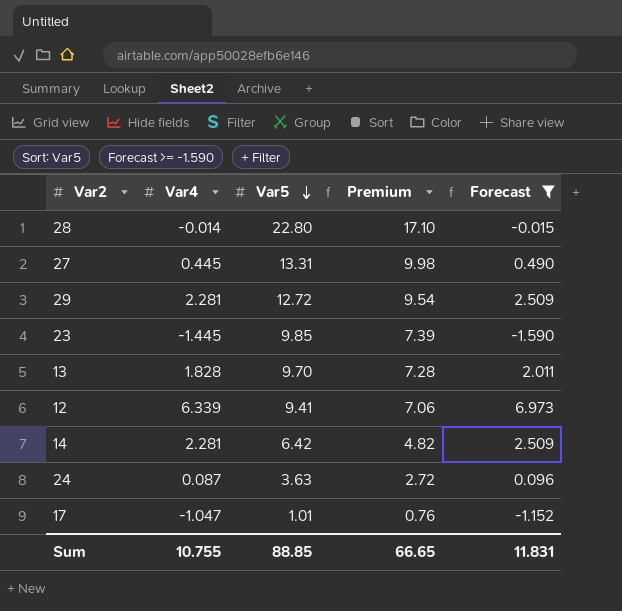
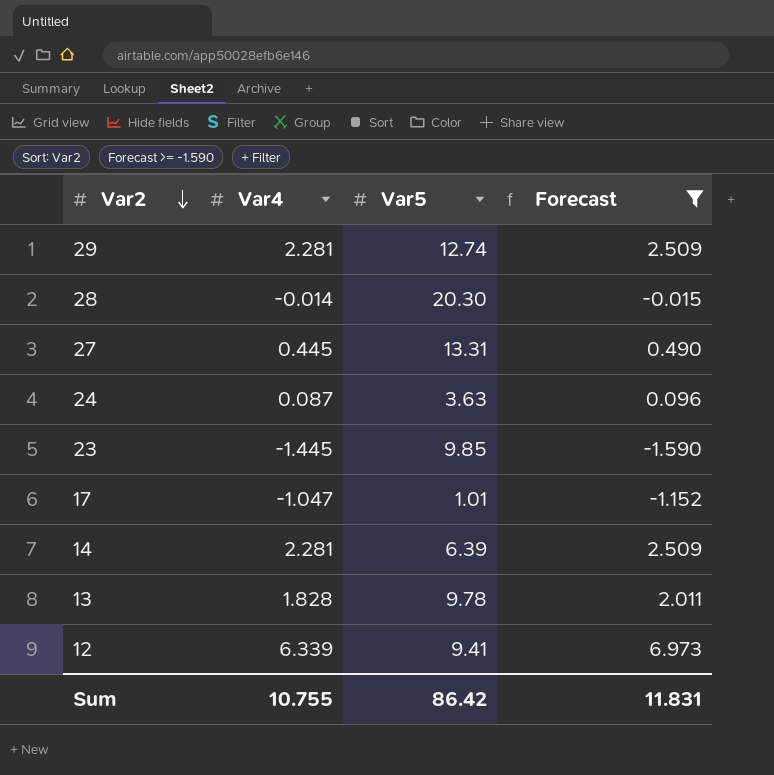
row order: Var5 descending -> Var2 descending
column Premium | formula: [Var5] * 0.75 -> none
29 | Var5: 12.72 -> 12.74
28 | Var5: 22.80 -> 20.30
14 | Var5: 6.42 -> 6.39
13 | Var5: 9.70 -> 9.78
Sum | Var5: 88.85 -> 86.42

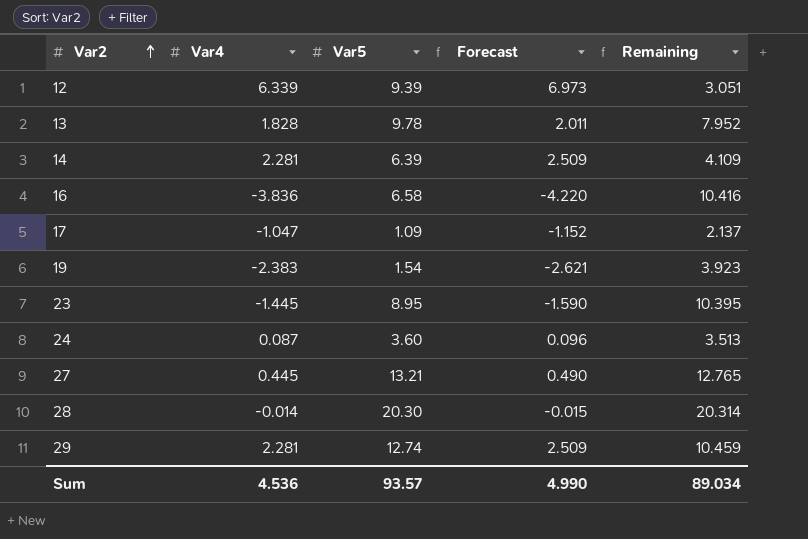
filter: Forecast >= -1.590 -> none
row order: Var2 descending -> Var2 ascending
column Remaining | formula: none -> [Var5] - [Var4]
12 | Var5: 9.41 -> 9.39
17 | Var5: 1.01 -> 1.09
23 | Var5: 9.85 -> 8.95
24 | Var5: 3.63 -> 3.60
27 | Var5: 13.31 -> 13.21
Sum | Var4: 10.755 -> 4.536
Sum | Var5: 86.42 -> 93.57
Sum | Forecast: 11.831 -> 4.990

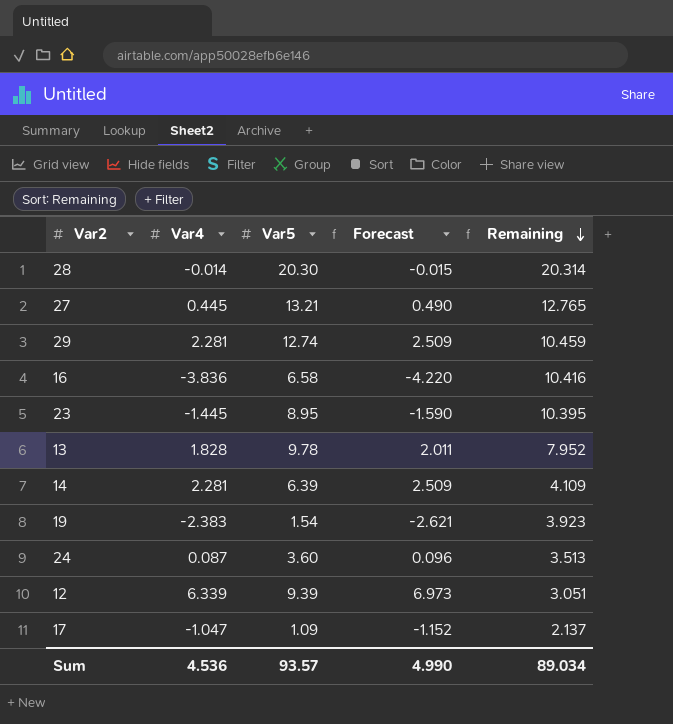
row order: Var2 ascending -> Remaining descending

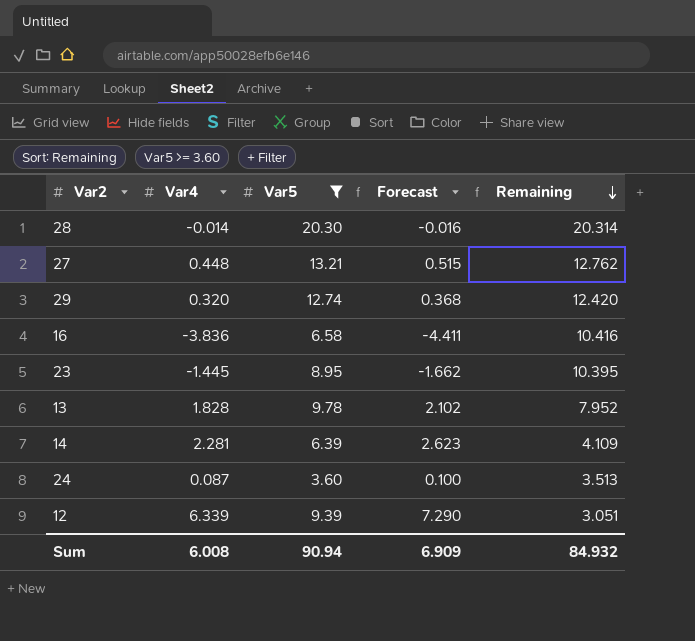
filter: none -> Var5 >= 3.60
column Forecast | formula: [Var4] * 1.1 -> [Var4] * 1.15
27 | Var4: 0.445 -> 0.448
27 | Remaining: 12.765 -> 12.762
29 | Var4: 2.281 -> 0.320
29 | Remaining: 10.459 -> 12.420
Sum | Var4: 4.536 -> 6.008
Sum | Var5: 93.57 -> 90.94
Sum | Forecast: 4.990 -> 6.909
Sum | Remaining: 89.034 -> 84.932

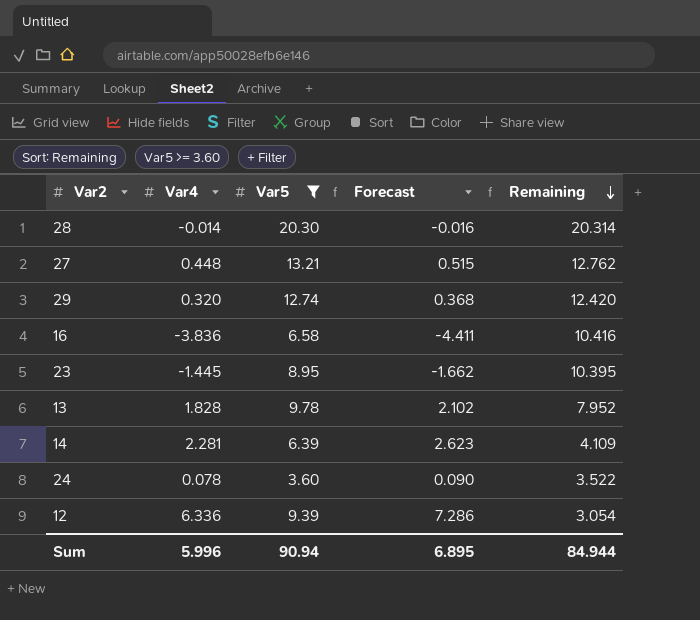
24 | Var4: 0.087 -> 0.078
24 | Forecast: 0.100 -> 0.090
24 | Remaining: 3.513 -> 3.522
12 | Var4: 6.339 -> 6.336
12 | Forecast: 7.290 -> 7.286
12 | Remaining: 3.051 -> 3.054
Sum | Var4: 6.008 -> 5.996
Sum | Forecast: 6.909 -> 6.895
Sum | Remaining: 84.932 -> 84.944

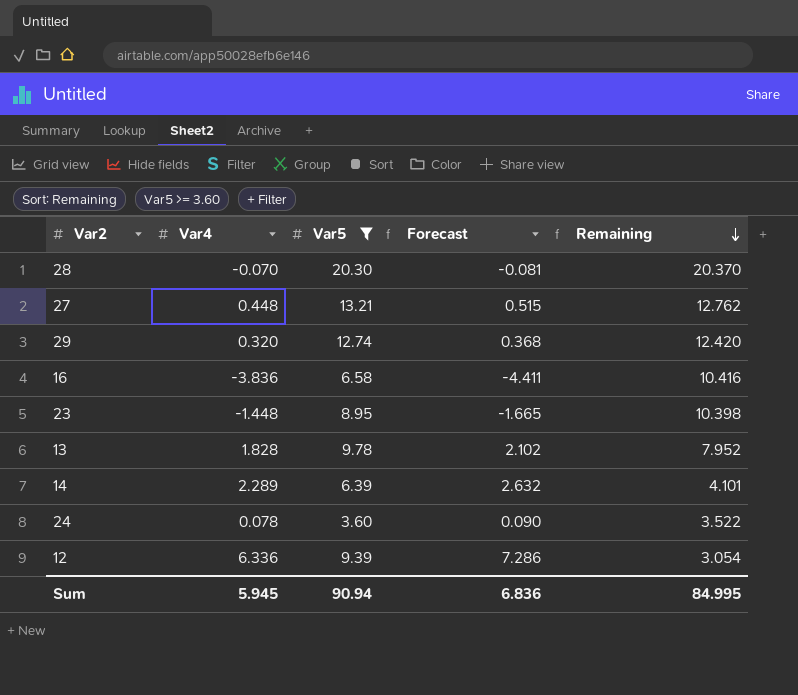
28 | Var4: -0.014 -> -0.070
28 | Forecast: -0.016 -> -0.081
28 | Remaining: 20.314 -> 20.370
23 | Var4: -1.445 -> -1.448
23 | Forecast: -1.662 -> -1.665
23 | Remaining: 10.395 -> 10.398
14 | Var4: 2.281 -> 2.289
14 | Forecast: 2.623 -> 2.632
14 | Remaining: 4.109 -> 4.101
Sum | Var4: 5.996 -> 5.945
Sum | Forecast: 6.895 -> 6.836
Sum | Remaining: 84.944 -> 84.995

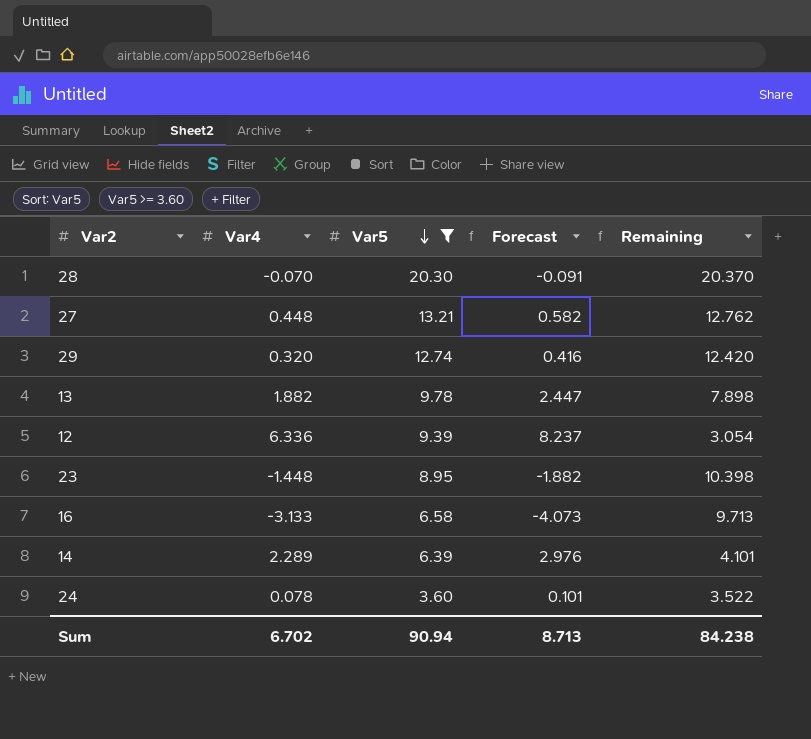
row order: Remaining descending -> Var5 descending
column Forecast | formula: [Var4] * 1.15 -> [Var4] * 1.3
13 | Var4: 1.828 -> 1.882
13 | Remaining: 7.952 -> 7.898
16 | Var4: -3.836 -> -3.133
16 | Remaining: 10.416 -> 9.713
Sum | Var4: 5.945 -> 6.702
Sum | Forecast: 6.836 -> 8.713
Sum | Remaining: 84.995 -> 84.238

